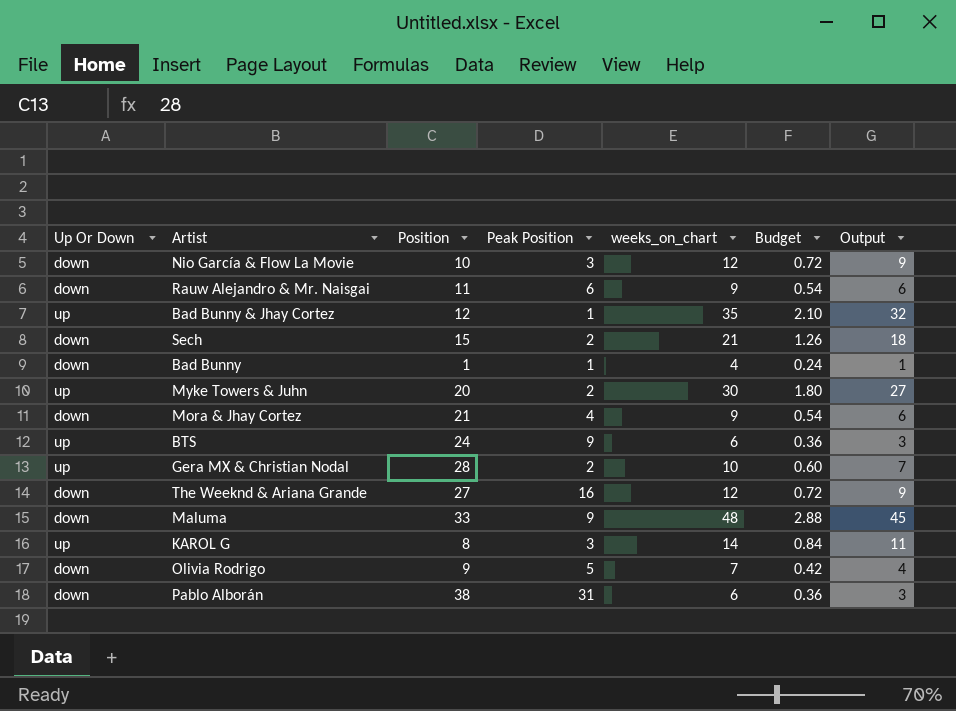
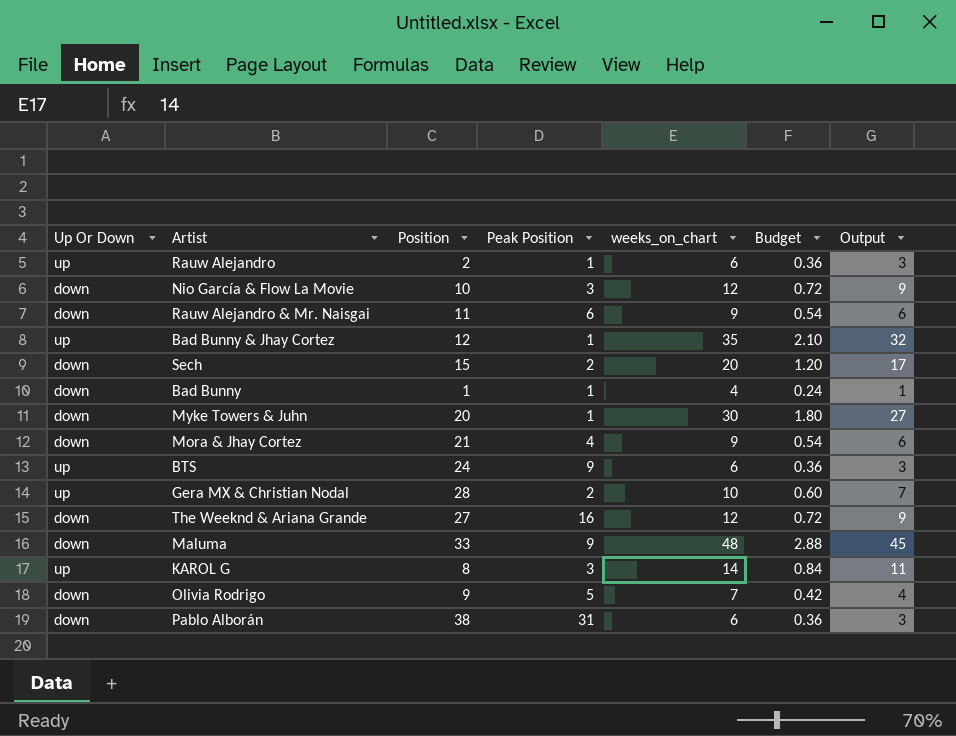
row Rauw Alejandro: none -> up | 2 | 1 | 6 | 0.36 | 3
Sech | weeks_on_chart: 21 -> 20
Sech | Budget: 1.26 -> 1.20
Sech | Output: 18 -> 17
Myke Towers & Juhn | Up Or Down: up -> down
Myke Towers & Juhn | Peak Position: 2 -> 1

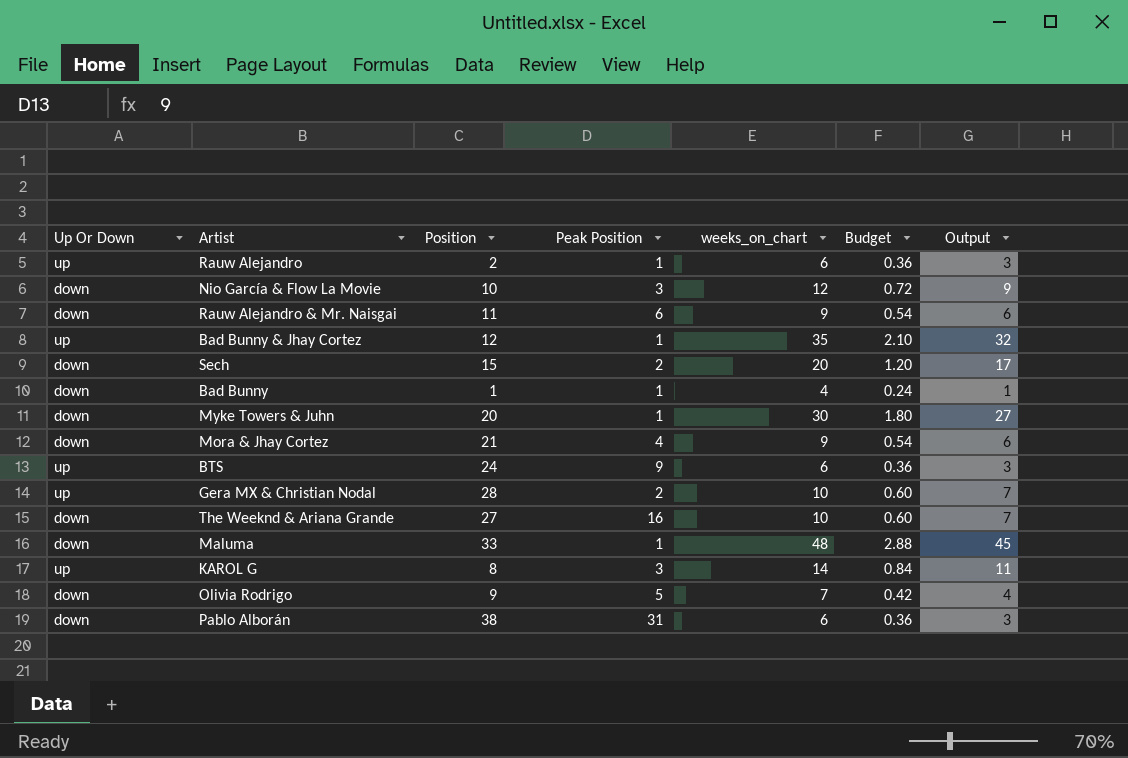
The Weeknd & Ariana Grande | weeks_on_chart: 12 -> 10
The Weeknd & Ariana Grande | Budget: 0.72 -> 0.60
The Weeknd & Ariana Grande | Output: 9 -> 7
Maluma | Peak Position: 9 -> 1

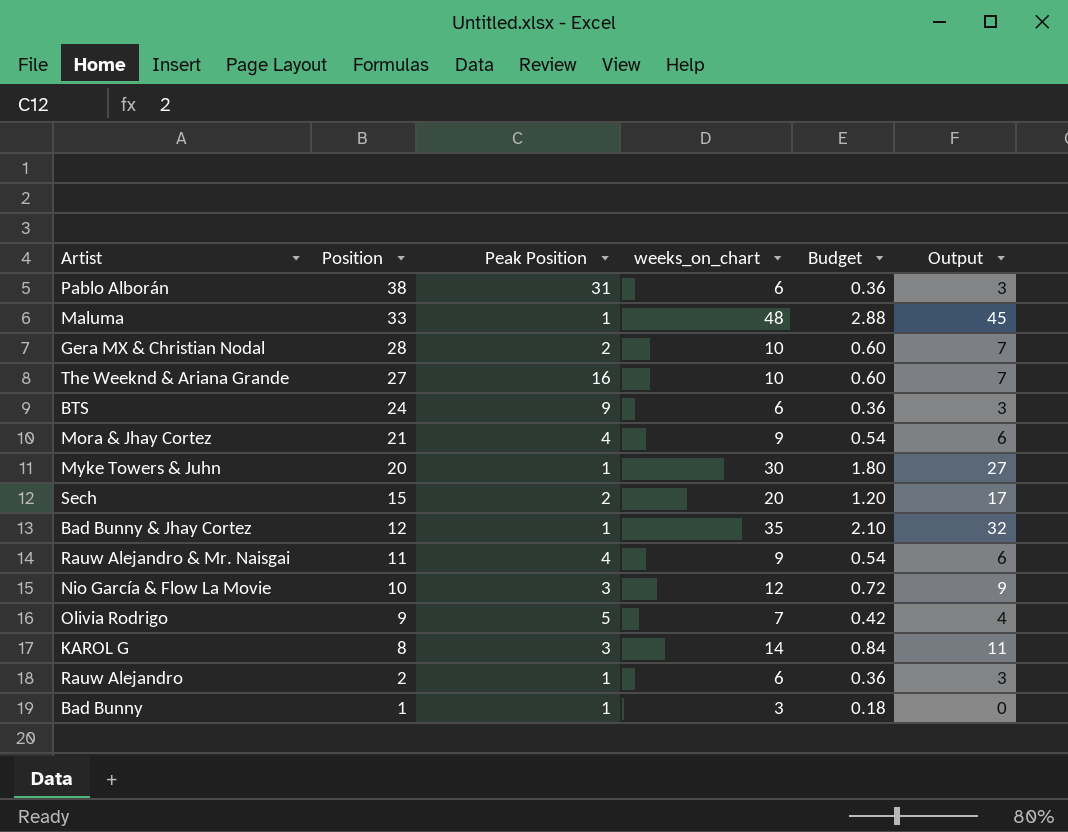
row order: none -> Position descending
column Up Or Down | position: 1 -> none
Rauw Alejandro & Mr. Naisgai | Peak Position: 6 -> 4
Bad Bunny | weeks_on_chart: 4 -> 3
Bad Bunny | Budget: 0.24 -> 0.18
Bad Bunny | Output: 1 -> 0

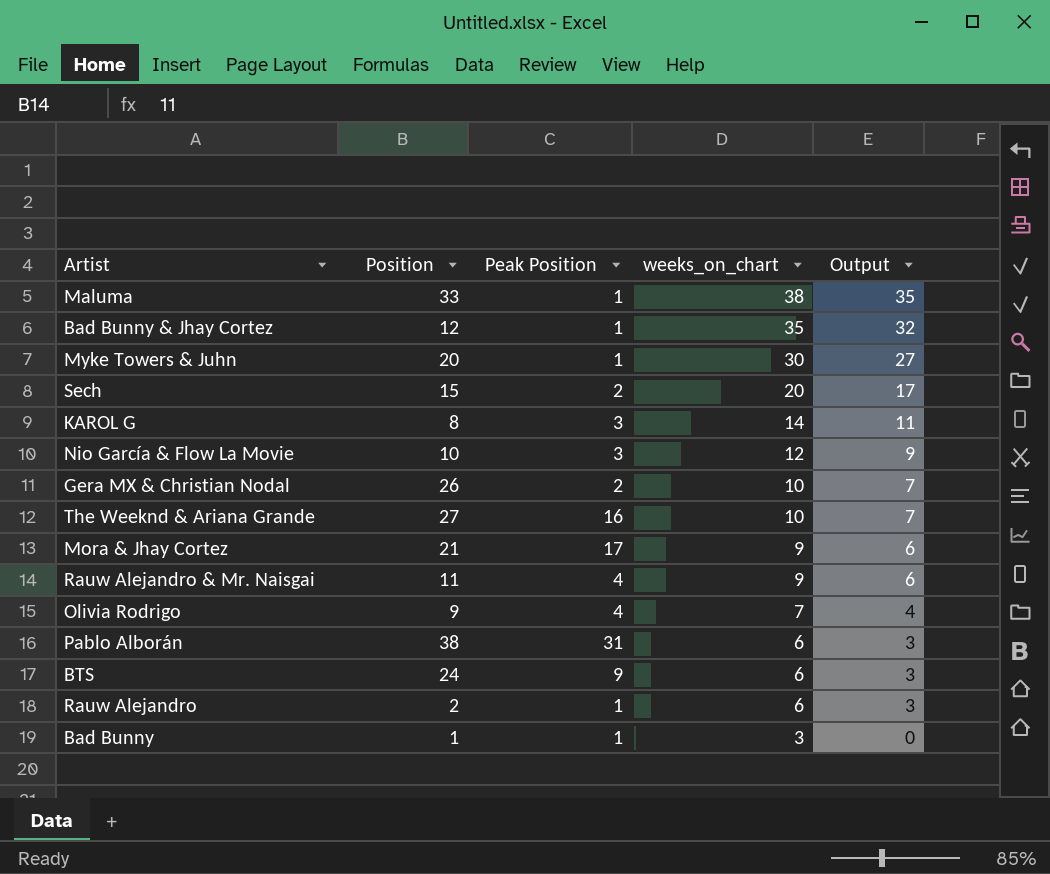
row order: Position descending -> weeks_on_chart descending
column Budget | formula: [weeks_on_chart] * 0.06 -> none
Maluma | weeks_on_chart: 48 -> 38
Maluma | Output: 45 -> 35
Gera MX & Christian Nodal | Position: 28 -> 26
Mora & Jhay Cortez | Peak Position: 4 -> 17
Olivia Rodrigo | Peak Position: 5 -> 4

